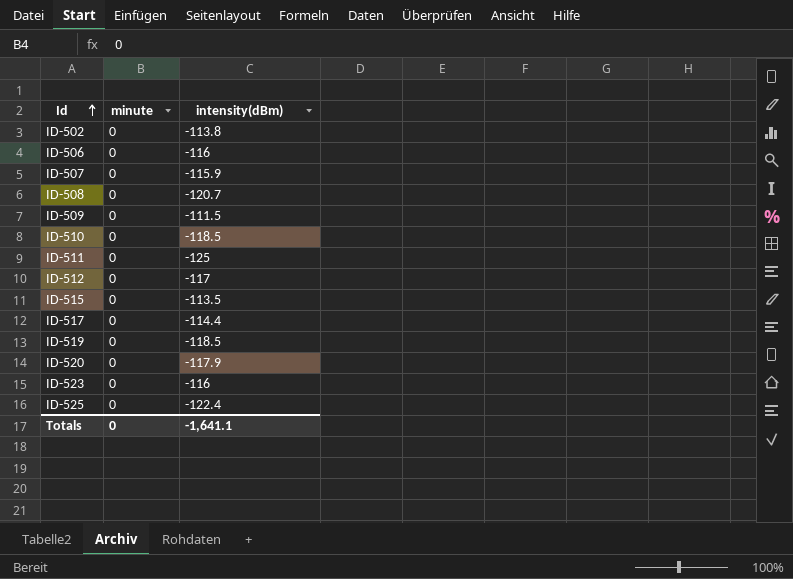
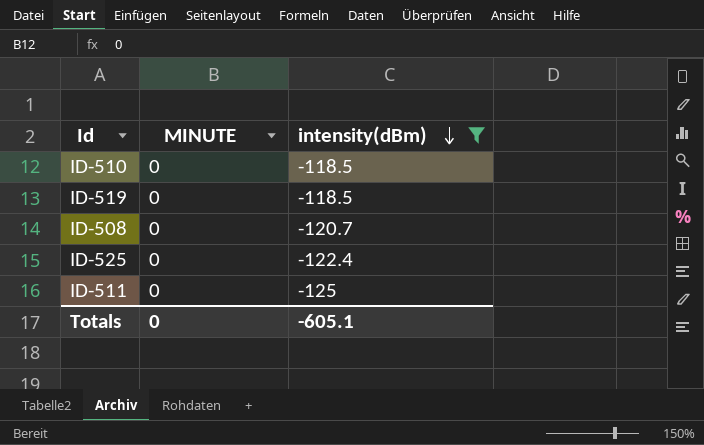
filter: none -> intensity(dBm) <= -118.5
row order: Id ascending -> intensity(dBm) descending
column name: minute -> MINUTE
Totals | intensity(dBm): -1,641.1 -> -605.1

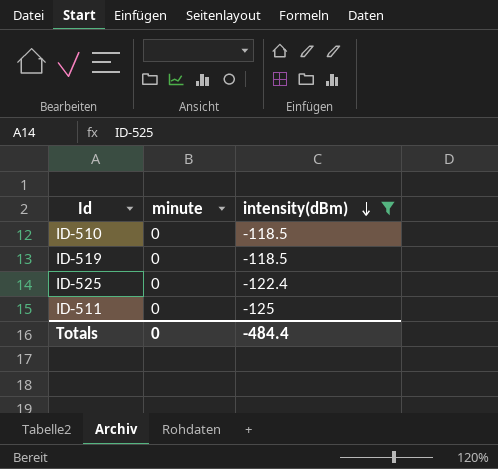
column name: MINUTE -> minute
row ID-508: 0 | -120.7 -> none
Totals | intensity(dBm): -605.1 -> -484.4

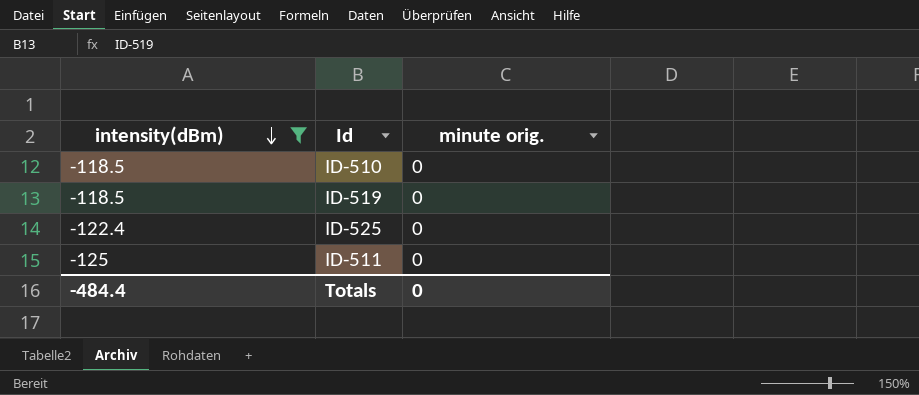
column intensity(dBm) | position: 3 -> 1
column name: minute -> minute orig.

